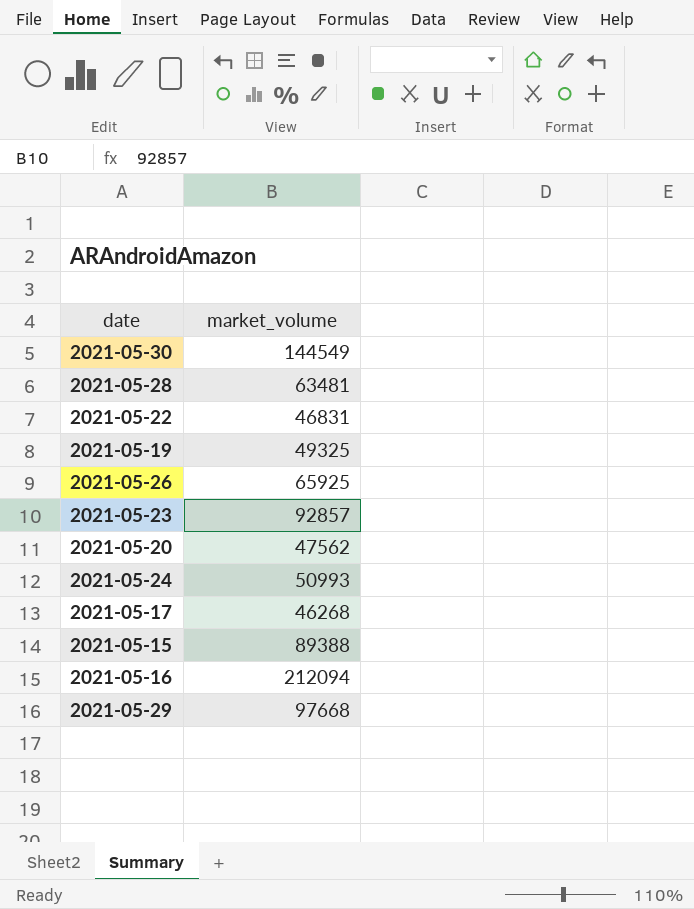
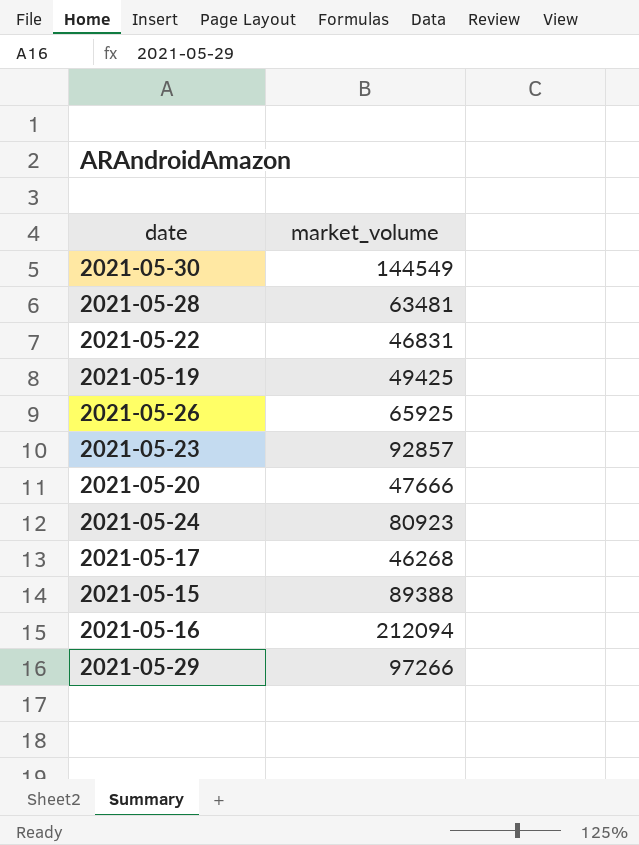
2021-05-19 | market_volume: 49325 -> 49425
2021-05-20 | market_volume: 47562 -> 47666
2021-05-24 | market_volume: 50993 -> 80923
2021-05-29 | market_volume: 97668 -> 97266

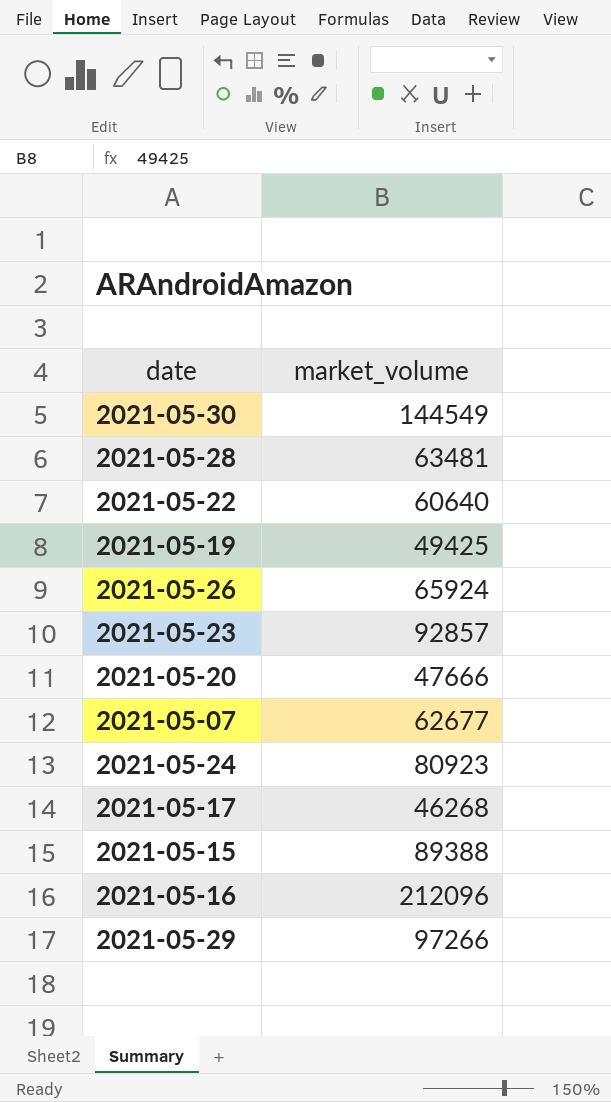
2021-05-22 | market_volume: 46831 -> 60640
2021-05-26 | market_volume: 65925 -> 65924
row 2021-05-07: none -> 62677
2021-05-16 | market_volume: 212094 -> 212096

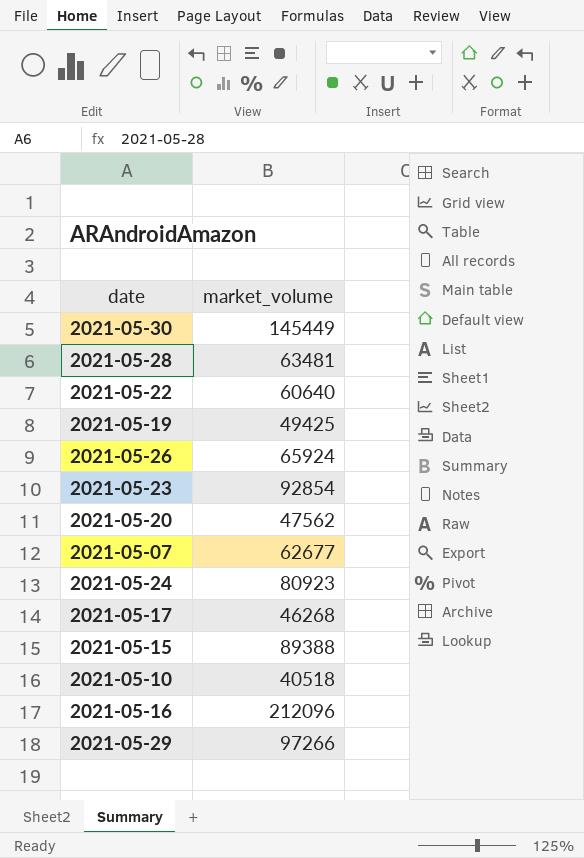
2021-05-30 | market_volume: 144549 -> 145449
2021-05-23 | market_volume: 92857 -> 92854
2021-05-20 | market_volume: 47666 -> 47562
row 2021-05-10: none -> 40518

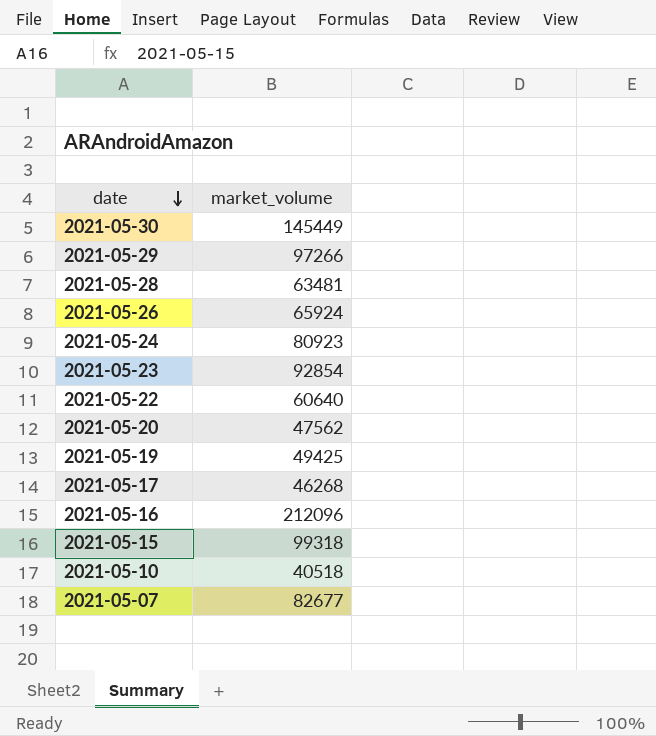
row order: none -> date descending
2021-05-15 | market_volume: 89388 -> 99318
2021-05-07 | market_volume: 62677 -> 82677

